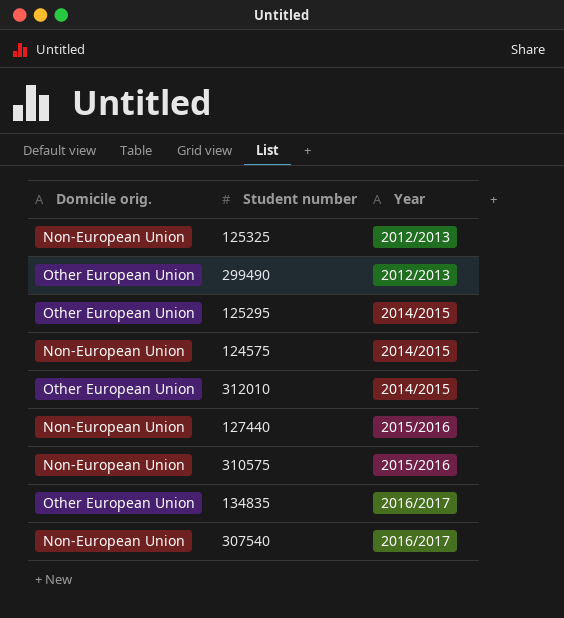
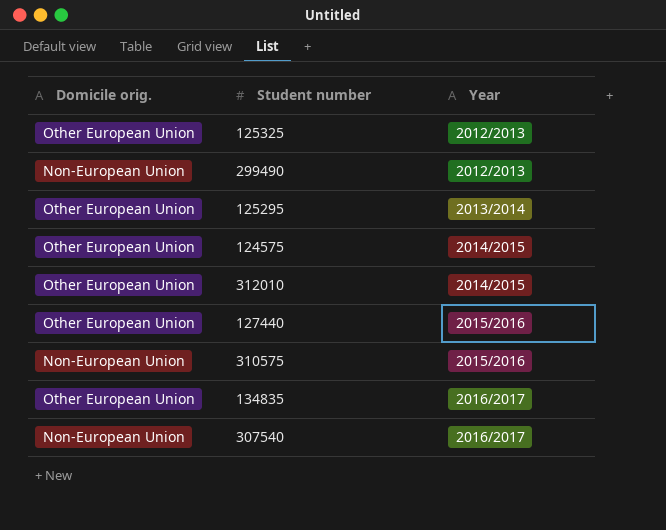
125325 | Domicile orig.: Non-European Union -> Other European Union
299490 | Domicile orig.: Other European Union -> Non-European Union
125295 | Year: 2014/2015 -> 2013/2014
124575 | Domicile orig.: Non-European Union -> Other European Union
127440 | Domicile orig.: Non-European Union -> Other European Union

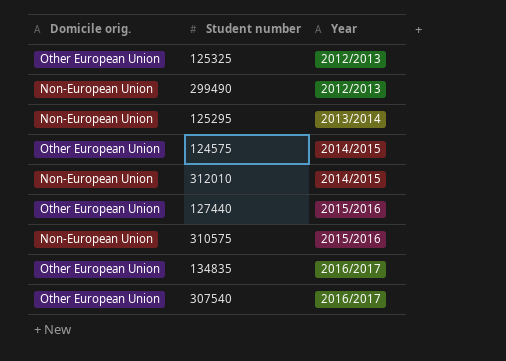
125295 | Domicile orig.: Other European Union -> Non-European Union
312010 | Domicile orig.: Other European Union -> Non-European Union
307540 | Domicile orig.: Non-European Union -> Other European Union

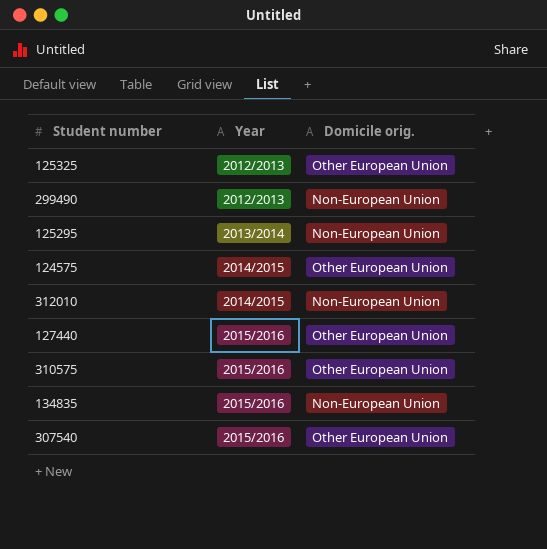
column Domicile orig. | position: 1 -> 3
310575 | Domicile orig.: Non-European Union -> Other European Union
134835 | Year: 2016/2017 -> 2015/2016
134835 | Domicile orig.: Other European Union -> Non-European Union
307540 | Year: 2016/2017 -> 2015/2016

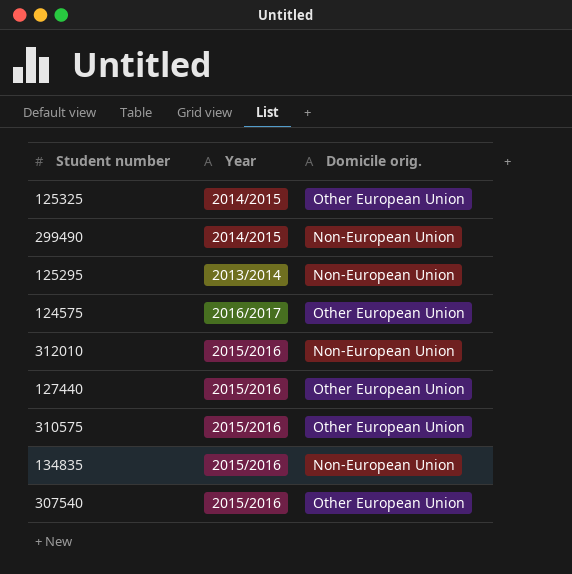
125325 | Year: 2012/2013 -> 2014/2015
299490 | Year: 2012/2013 -> 2014/2015
124575 | Year: 2014/2015 -> 2016/2017
312010 | Year: 2014/2015 -> 2015/2016

